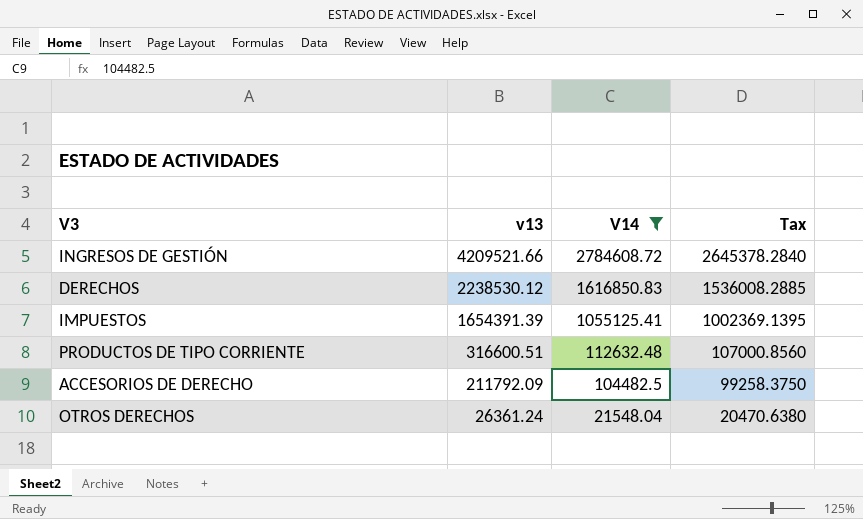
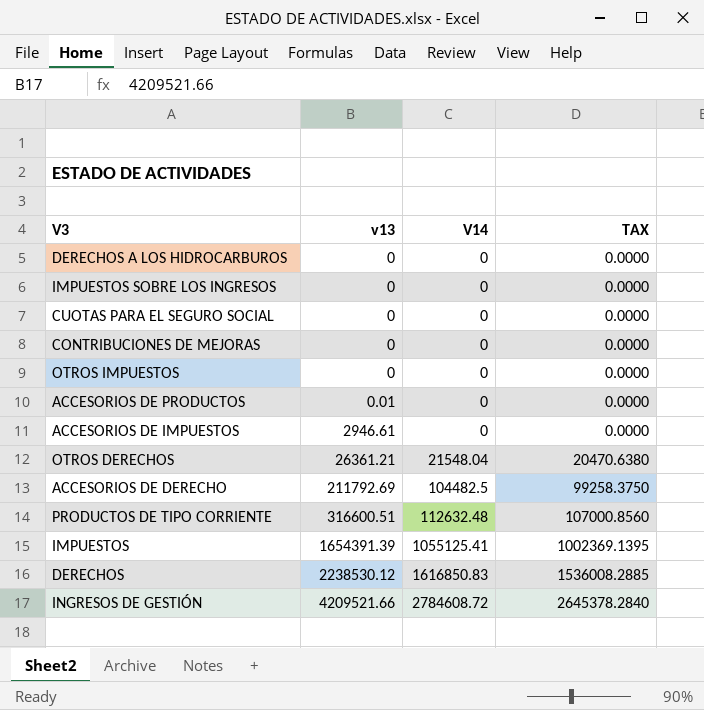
filter: V14 != 0 -> none
row order: v13 descending -> v13 ascending
column name: Tax -> TAX
OTROS DERECHOS | v13: 26361.24 -> 26361.21
ACCESORIOS DE DERECHO | v13: 211792.09 -> 211792.69

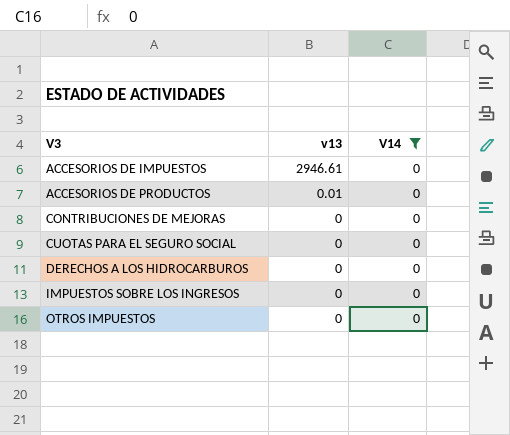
filter: none -> V14 = 0
row order: v13 ascending -> V3 ascending
column TAX | formula: [V14] * 0.95 -> none

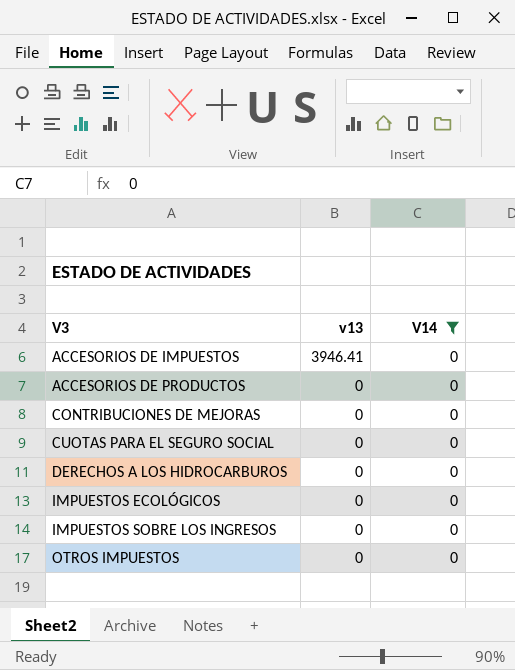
ACCESORIOS DE IMPUESTOS | v13: 2946.61 -> 3946.41
ACCESORIOS DE PRODUCTOS | v13: 0.01 -> 0
row IMPUESTOS ECOLÓGICOS: none -> 0 | 0

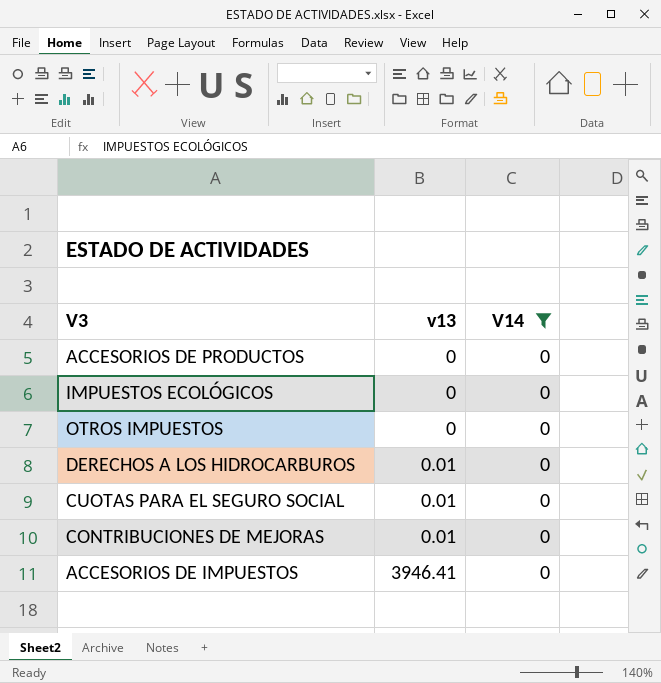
row order: V3 ascending -> v13 ascending
row IMPUESTOS SOBRE LOS INGRESOS: 0 | 0 -> none
DERECHOS A LOS HIDROCARBUROS | v13: 0 -> 0.01
CUOTAS PARA EL SEGURO SOCIAL | v13: 0 -> 0.01
CONTRIBUCIONES DE MEJORAS | v13: 0 -> 0.01

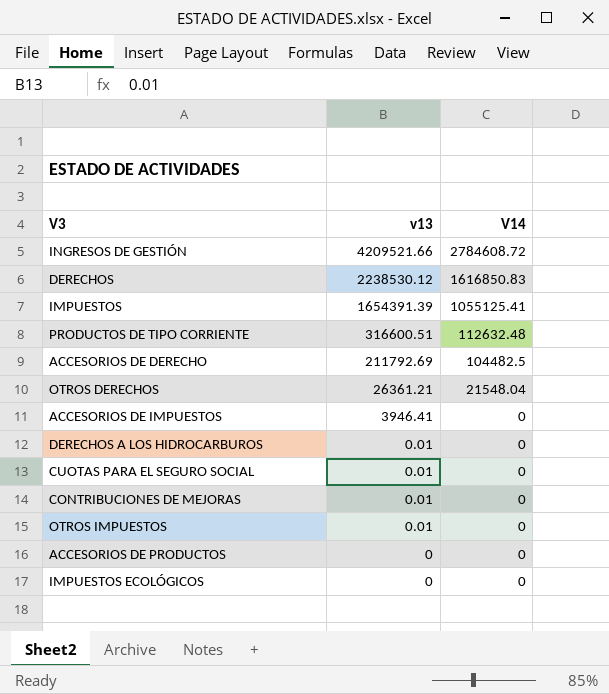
filter: V14 = 0 -> none
row order: v13 ascending -> v13 descending
OTROS IMPUESTOS | v13: 0 -> 0.01

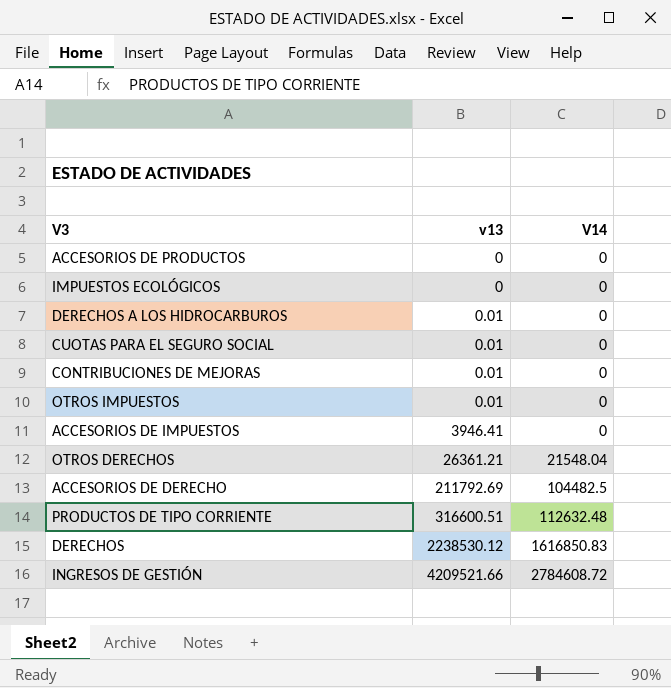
row order: v13 descending -> v13 ascending
row IMPUESTOS: 1654391.39 | 1055125.41 -> none

